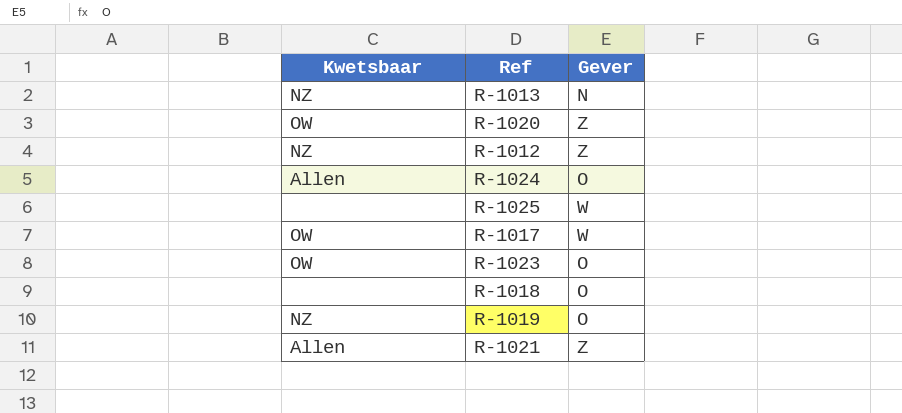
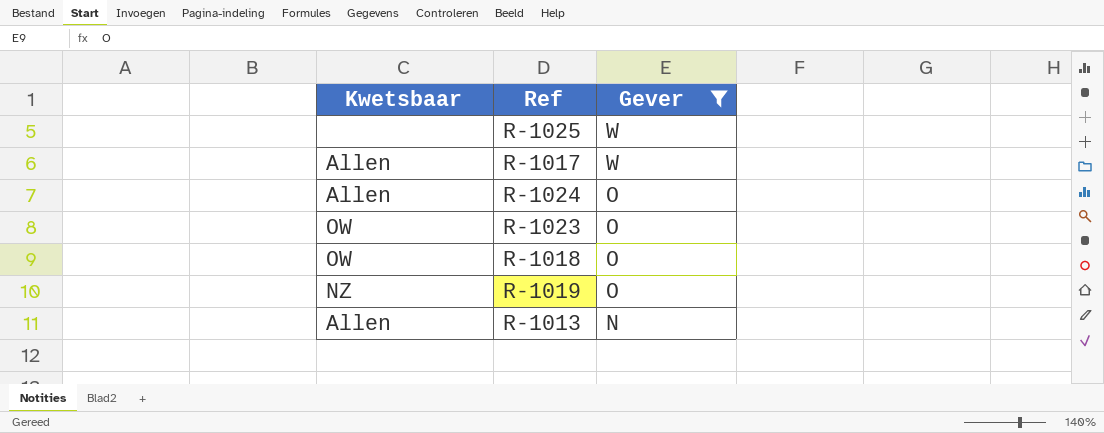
filter: none -> Gever != Z
row order: none -> Gever descending
R-1017 | Kwetsbaar: OW -> Allen
R-1018 | Kwetsbaar: none -> OW
R-1013 | Kwetsbaar: NZ -> Allen

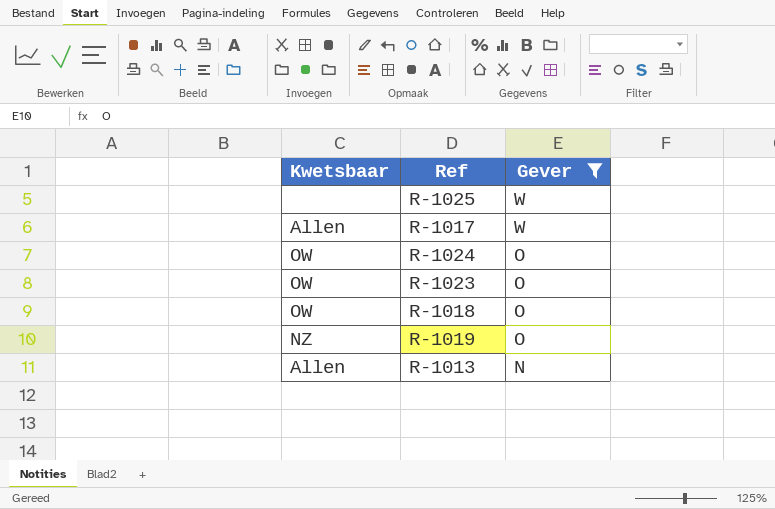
R-1024 | Kwetsbaar: Allen -> OW

